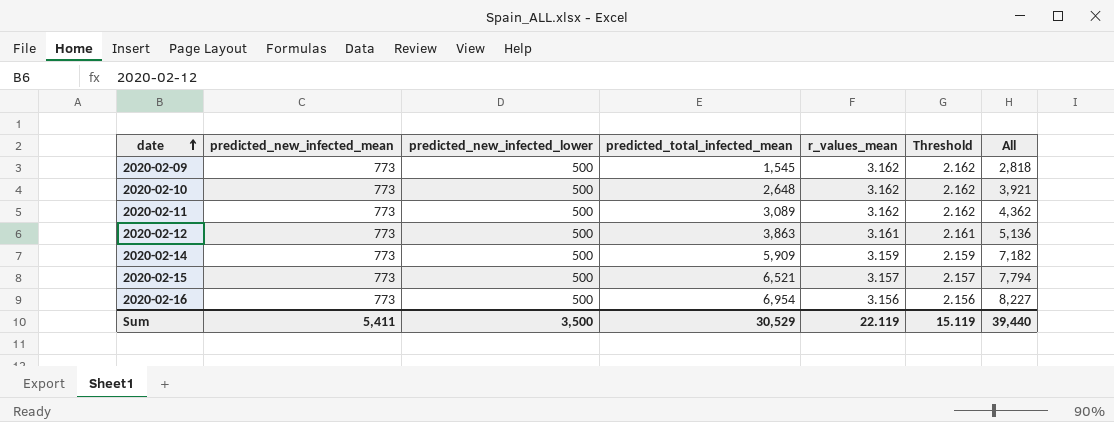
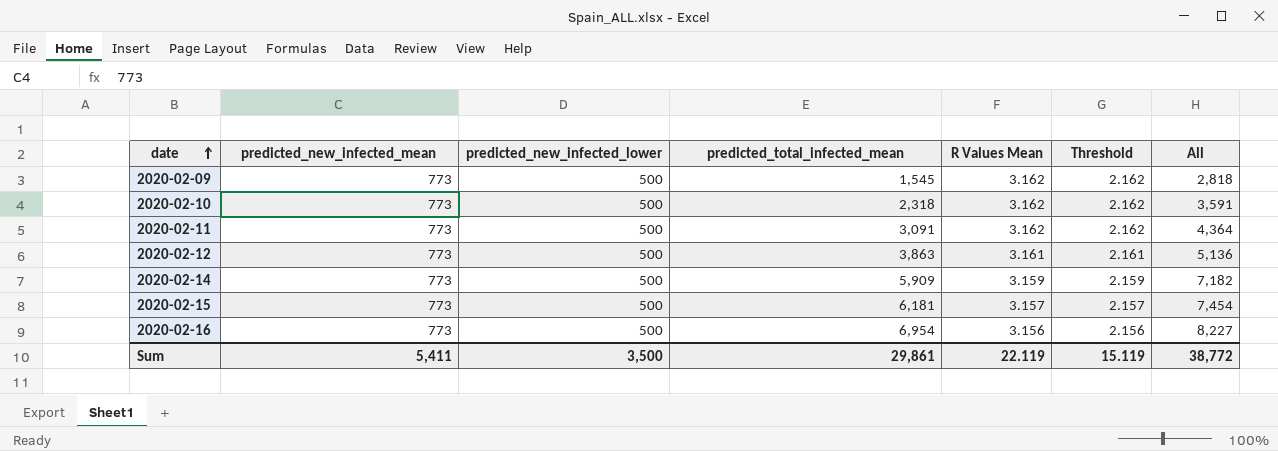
column name: r_values_mean -> R Values Mean
2020-02-10 | predicted_total_infected_mean: 2,648 -> 2,318
2020-02-10 | All: 3,921 -> 3,591
2020-02-11 | predicted_total_infected_mean: 3,089 -> 3,091
2020-02-11 | All: 4,362 -> 4,364
2020-02-15 | predicted_total_infected_mean: 6,521 -> 6,181
2020-02-15 | All: 7,794 -> 7,454
Sum | predicted_total_infected_mean: 30,529 -> 29,861
Sum | All: 39,440 -> 38,772

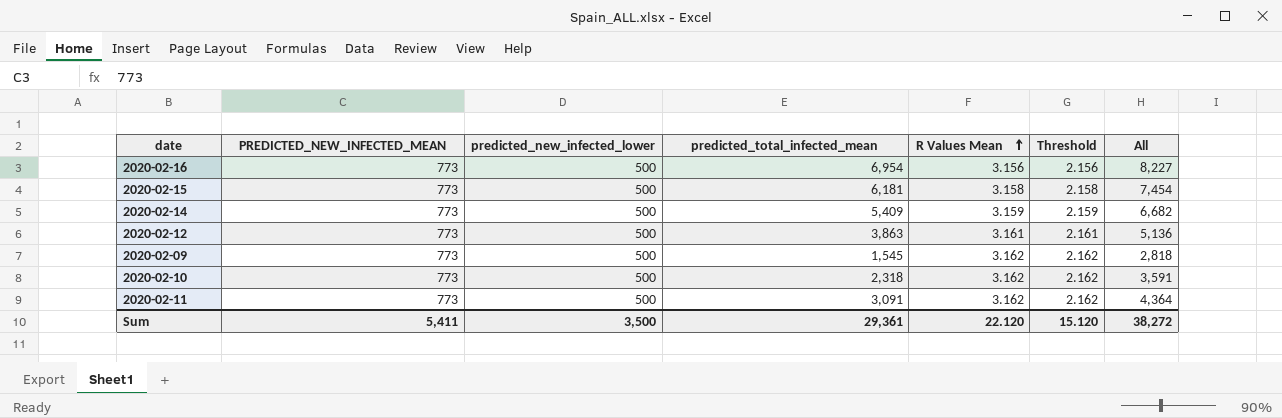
row order: date ascending -> R Values Mean ascending
column name: predicted_new_infected_mean -> PREDICTED_NEW_INFECTED_MEAN
2020-02-15 | R Values Mean: 3.157 -> 3.158
2020-02-15 | Threshold: 2.157 -> 2.158
2020-02-14 | predicted_total_infected_mean: 5,909 -> 5,409
2020-02-14 | All: 7,182 -> 6,682
Sum | predicted_total_infected_mean: 29,861 -> 29,361
Sum | R Values Mean: 22.119 -> 22.120
Sum | Threshold: 15.119 -> 15.120
Sum | All: 38,772 -> 38,272

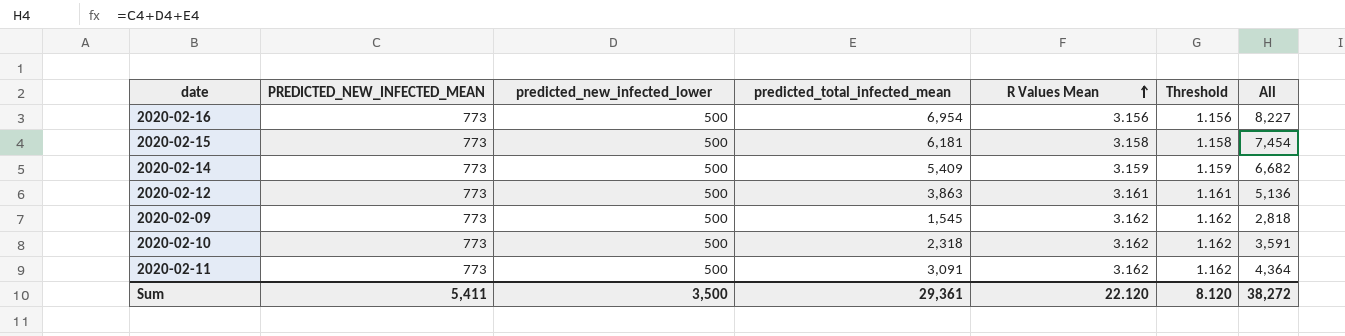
column Threshold | formula: [R Values Mean] - 1 -> [R Values Mean] - 2
Sum | Threshold: 15.120 -> 8.120

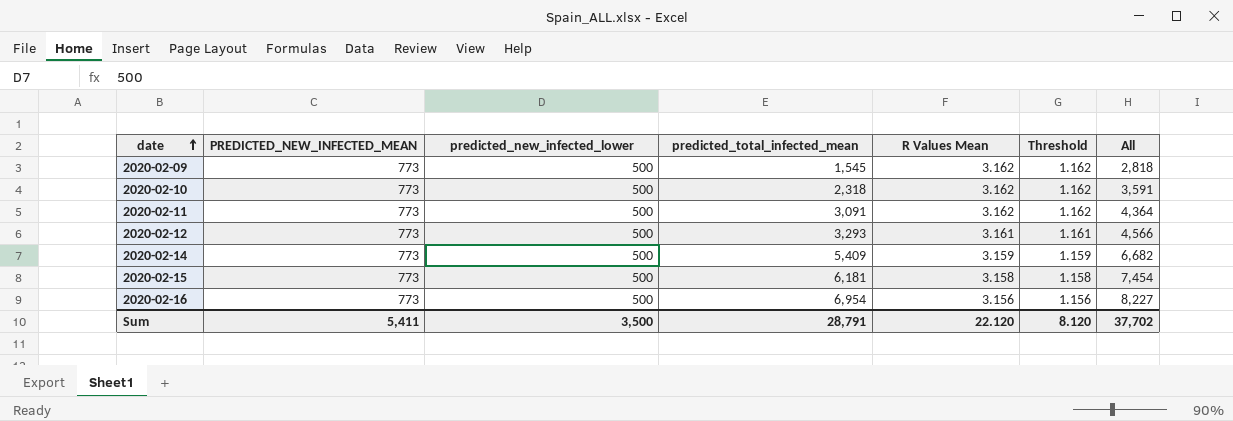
row order: R Values Mean ascending -> date ascending
2020-02-12 | predicted_total_infected_mean: 3,863 -> 3,293
2020-02-12 | All: 5,136 -> 4,566
Sum | predicted_total_infected_mean: 29,361 -> 28,791
Sum | All: 38,272 -> 37,702

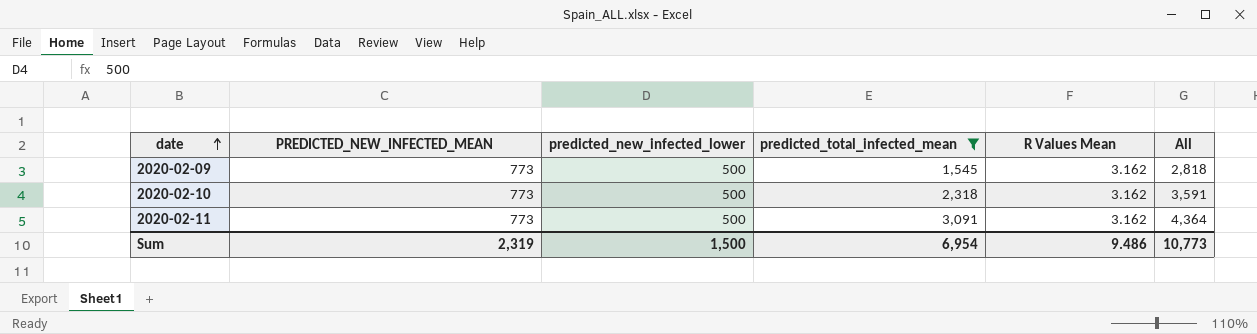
filter: none -> predicted_total_infected_mean <= 3,091
column Threshold | formula: [R Values Mean] - 2 -> none
Sum | PREDICTED_NEW_INFECTED_MEAN: 5,411 -> 2,319
Sum | predicted_new_infected_lower: 3,500 -> 1,500
Sum | predicted_total_infected_mean: 28,791 -> 6,954
Sum | R Values Mean: 22.120 -> 9.486
Sum | All: 37,702 -> 10,773

